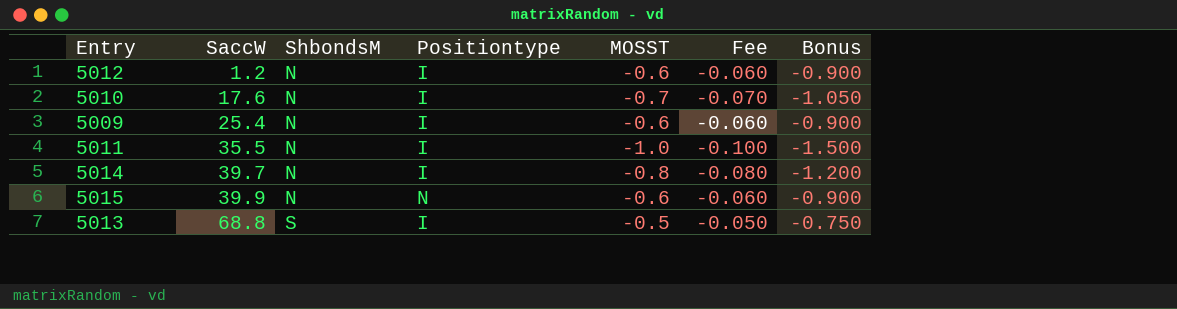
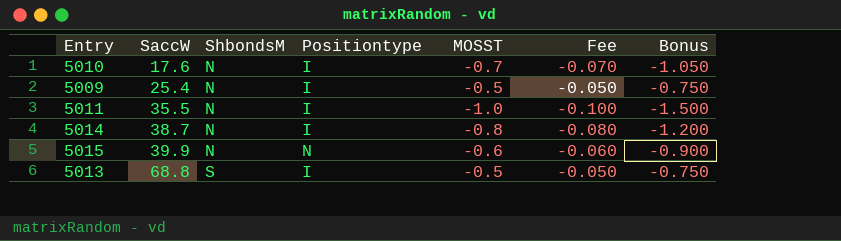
row 5012: 1.2 | N | I | -0.6 | -0.060 | -0.900 -> none
5009 | MOSST: -0.6 -> -0.5
5009 | Fee: -0.060 -> -0.050
5009 | Bonus: -0.900 -> -0.750
5014 | SaccW: 39.7 -> 38.7

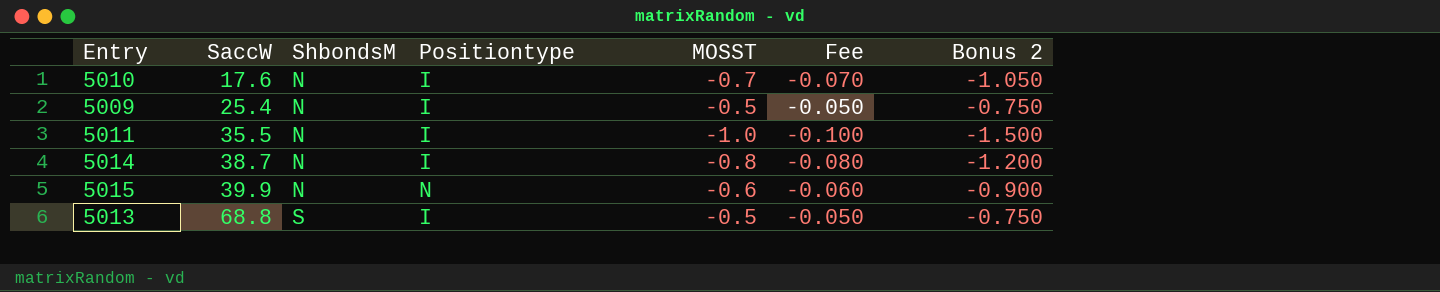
column name: Bonus -> Bonus 2

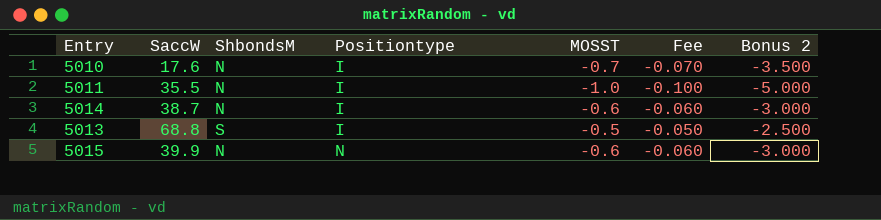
row order: SaccW ascending -> Positiontype ascending
column Bonus 2 | formula: [MOSST] * 1.5 -> [MOSST] * 5
row 5009: 25.4 | N | I | -0.5 | -0.050 | -0.750 -> none
5014 | MOSST: -0.8 -> -0.6
5014 | Fee: -0.080 -> -0.060

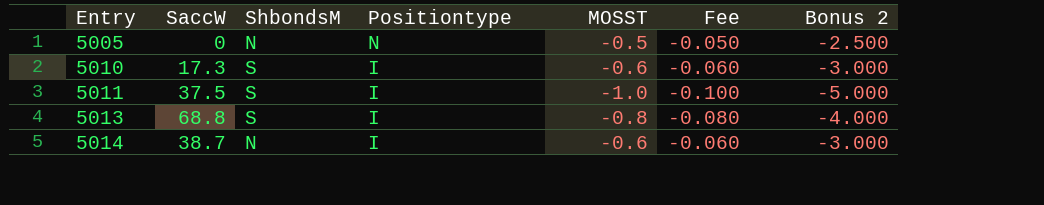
row order: Positiontype ascending -> Entry ascending
row 5015: 39.9 | N | N | -0.6 | -0.060 | -3.000 -> none
row 5005: none -> 0 | N | N | -0.5 | -0.050 | -2.500
5010 | SaccW: 17.6 -> 17.3
5010 | ShbondsM: N -> S
5010 | MOSST: -0.7 -> -0.6
5010 | Fee: -0.070 -> -0.060
5010 | Bonus 2: -3.500 -> -3.000
5011 | SaccW: 35.5 -> 37.5
5011 | ShbondsM: N -> S
5013 | MOSST: -0.5 -> -0.8
5013 | Fee: -0.050 -> -0.080
5013 | Bonus 2: -2.500 -> -4.000

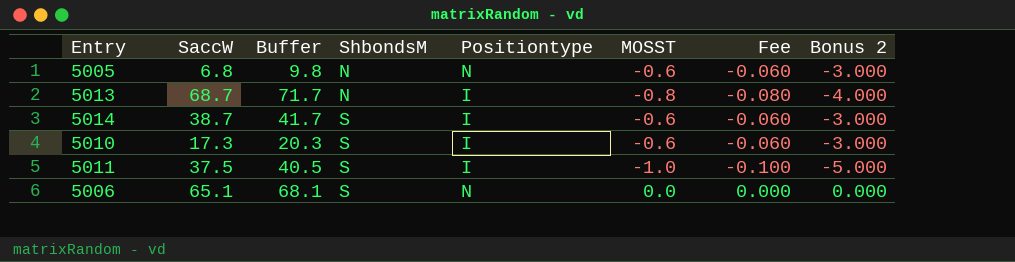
row order: Entry ascending -> ShbondsM ascending
column Buffer | formula: none -> [SaccW] + 3
5005 | SaccW: 0 -> 6.8
5005 | MOSST: -0.5 -> -0.6
5005 | Fee: -0.050 -> -0.060
5005 | Bonus 2: -2.500 -> -3.000
5013 | SaccW: 68.8 -> 68.7
5013 | ShbondsM: S -> N
5014 | ShbondsM: N -> S
row 5006: none -> 65.1 | 68.1 | S | N | 0.0 | 0.000 | 0.000

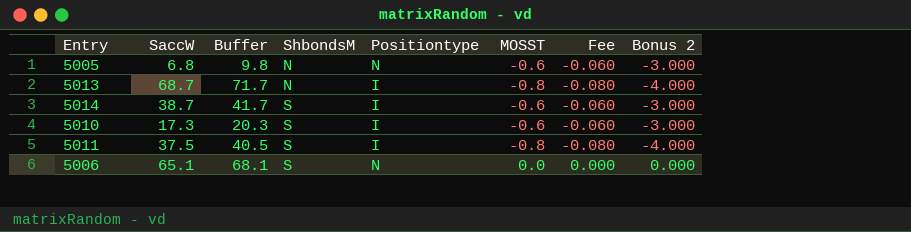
5011 | MOSST: -1.0 -> -0.8
5011 | Fee: -0.100 -> -0.080
5011 | Bonus 2: -5.000 -> -4.000

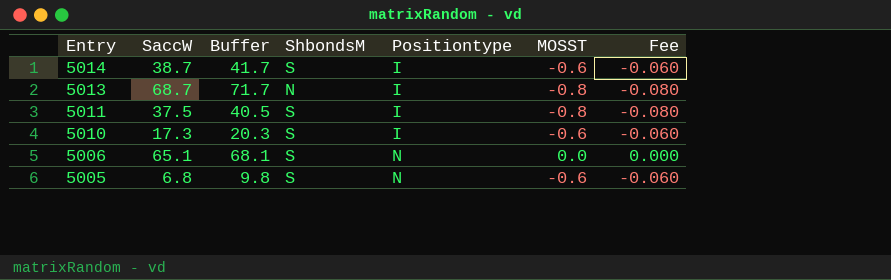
row order: ShbondsM ascending -> Entry descending
column Bonus 2 | formula: [MOSST] * 5 -> none
5005 | ShbondsM: N -> S

